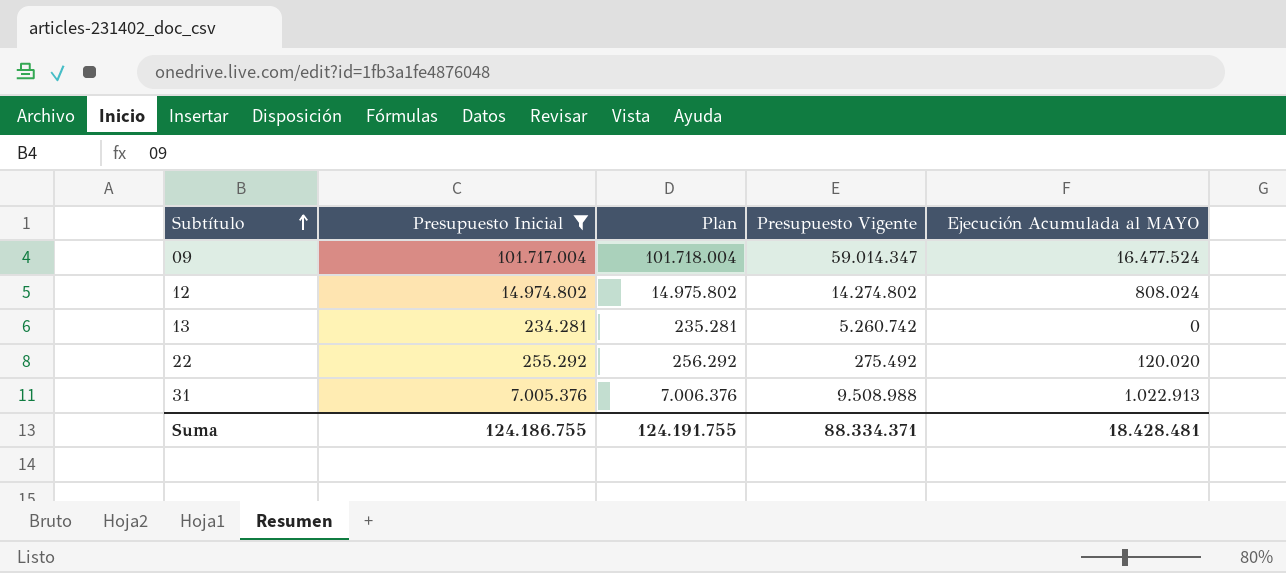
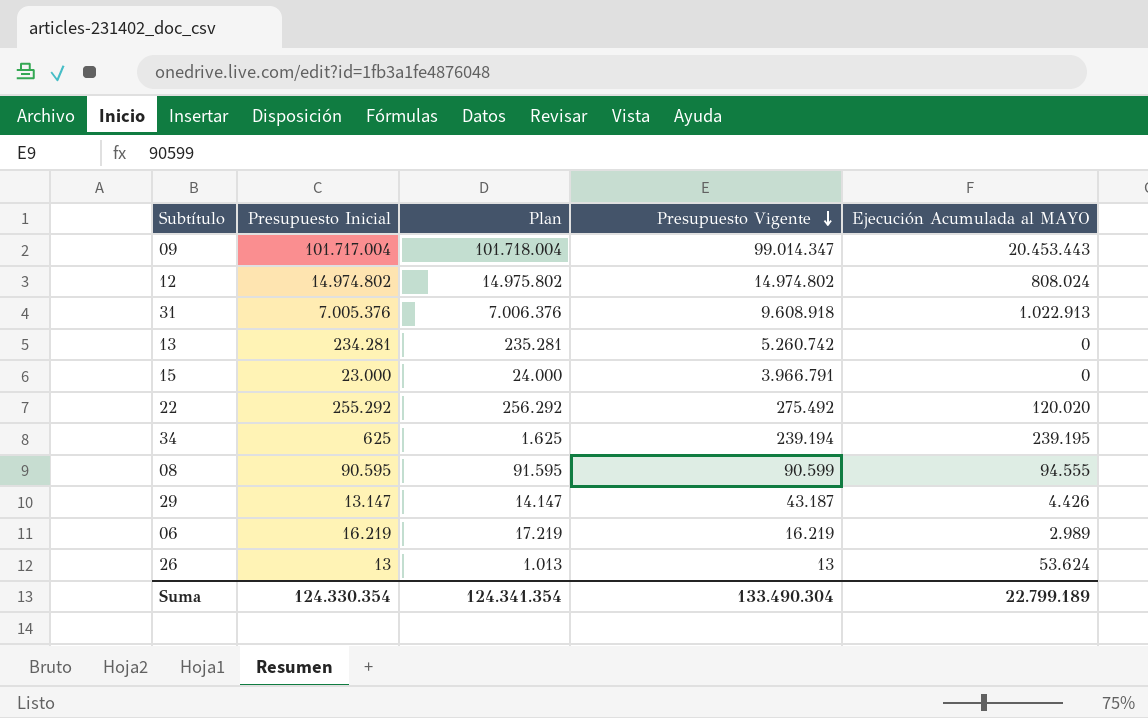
filter: Presupuesto Inicial >= 234.281 -> none
row order: Subtítulo ascending -> Presupuesto Vigente descending
09 | Presupuesto Vigente: 59.014.347 -> 99.014.347
09 | Ejecución Acumulada al MAYO: 16.477.524 -> 20.453.443
12 | Presupuesto Vigente: 14.274.802 -> 14.974.802
31 | Presupuesto Vigente: 9.508.988 -> 9.608.918
Suma | Presupuesto Inicial: 124.186.755 -> 124.330.354
Suma | Plan: 124.191.755 -> 124.341.354
Suma | Presupuesto Vigente: 88.334.371 -> 133.490.304
Suma | Ejecución Acumulada al MAYO: 18.428.481 -> 22.799.189

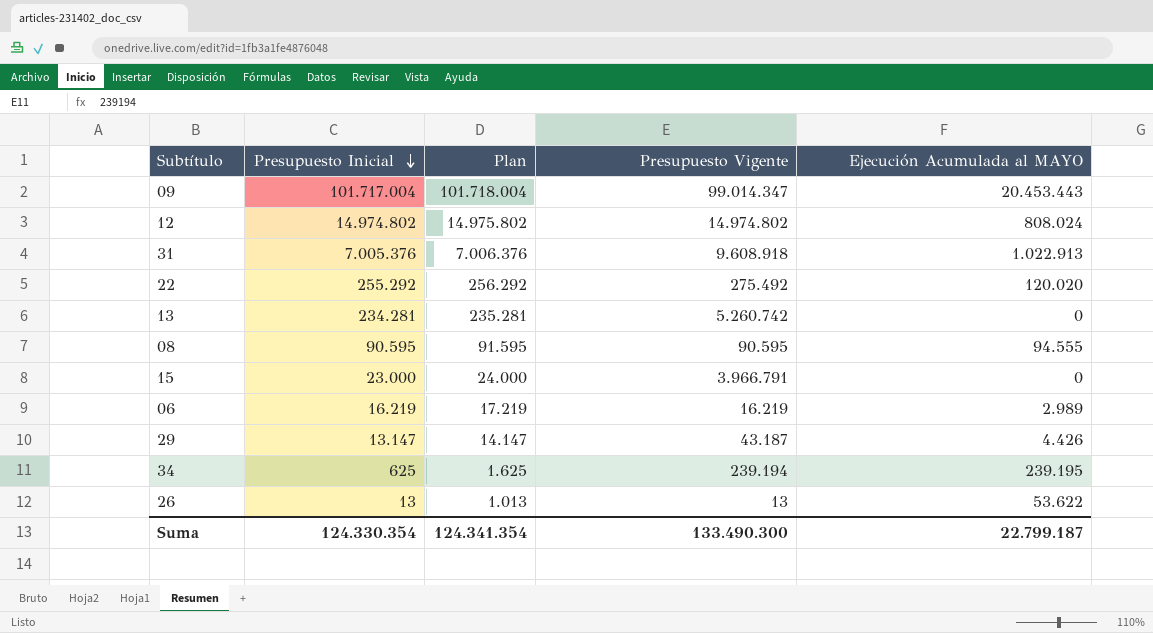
row order: Presupuesto Vigente descending -> Presupuesto Inicial descending
08 | Presupuesto Vigente: 90.599 -> 90.595
26 | Ejecución Acumulada al MAYO: 53.624 -> 53.622
Suma | Presupuesto Vigente: 133.490.304 -> 133.490.300
Suma | Ejecución Acumulada al MAYO: 22.799.189 -> 22.799.187

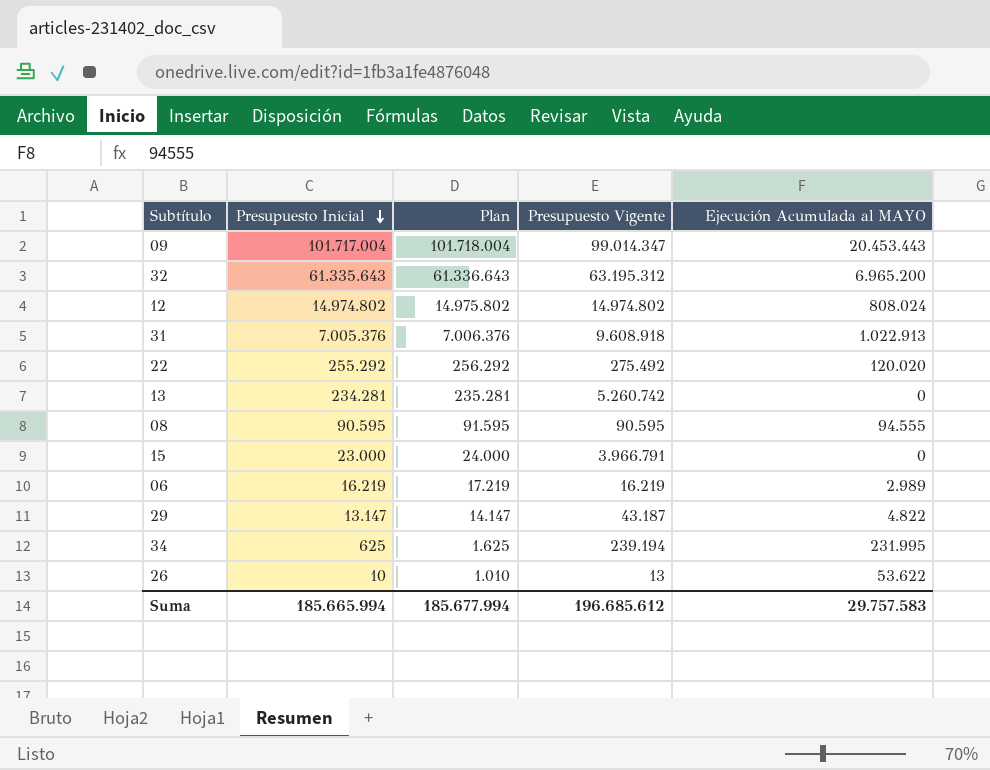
row 32: none -> 61.335.643 | 61.336.643 | 63.195.312 | 6.965.200
29 | Ejecución Acumulada al MAYO: 4.426 -> 4.822
34 | Ejecución Acumulada al MAYO: 239.195 -> 231.995
26 | Presupuesto Inicial: 13 -> 10
26 | Plan: 1.013 -> 1.010
Suma | Presupuesto Inicial: 124.330.354 -> 185.665.994
Suma | Plan: 124.341.354 -> 185.677.994
Suma | Presupuesto Vigente: 133.490.300 -> 196.685.612
Suma | Ejecución Acumulada al MAYO: 22.799.187 -> 29.757.583

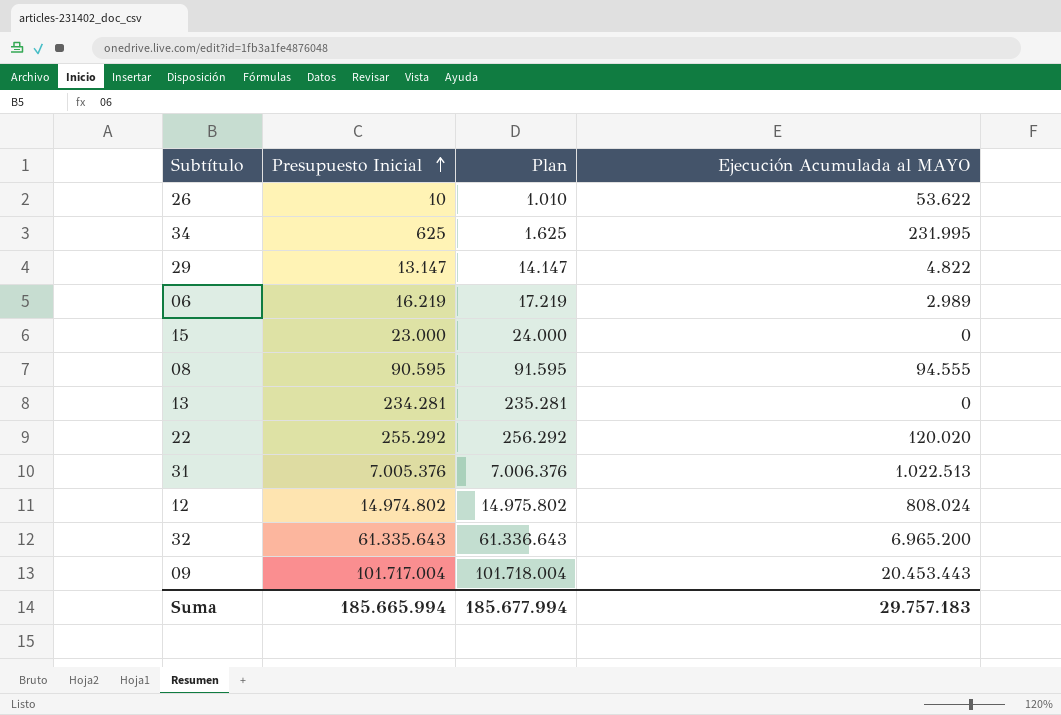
row order: Presupuesto Inicial descending -> Presupuesto Inicial ascending
column Presupuesto Vigente | position: 4 -> none
31 | Ejecución Acumulada al MAYO: 1.022.913 -> 1.022.513
Suma | Ejecución Acumulada al MAYO: 29.757.583 -> 29.757.183

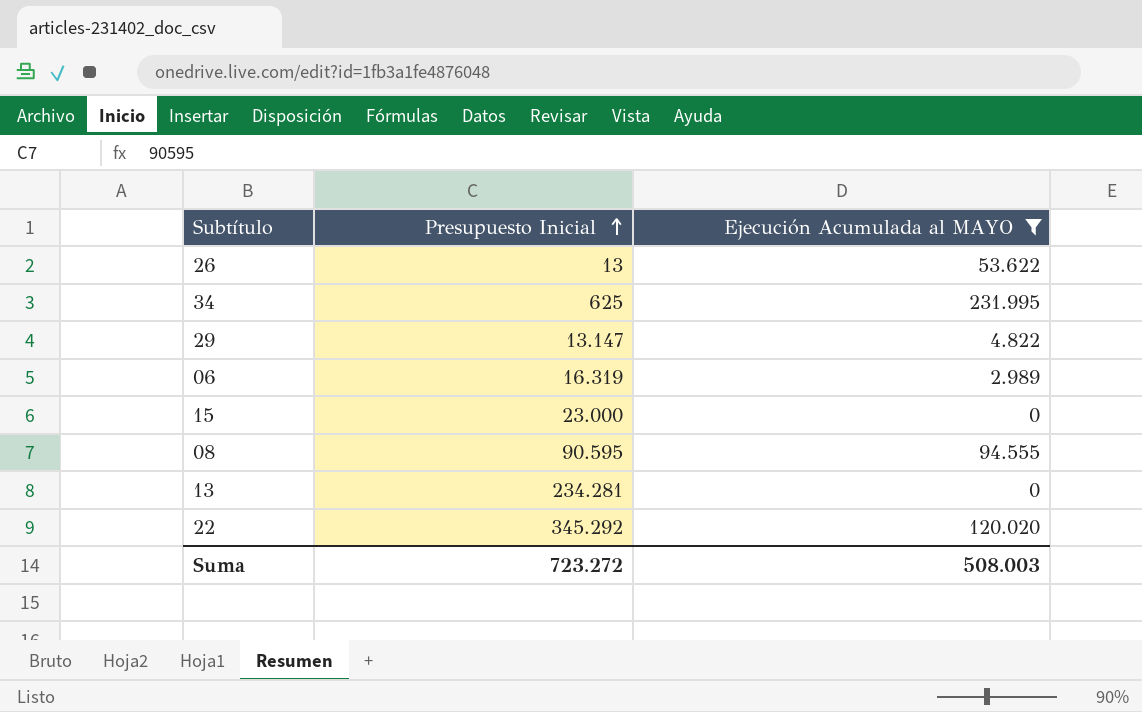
filter: none -> Ejecución Acumulada al MAYO <= 231.995
column Plan | formula: [Presupuesto Inicial] + 1000 -> none
26 | Presupuesto Inicial: 10 -> 13
06 | Presupuesto Inicial: 16.219 -> 16.319
22 | Presupuesto Inicial: 255.292 -> 345.292
Suma | Presupuesto Inicial: 185.665.994 -> 723.272
Suma | Ejecución Acumulada al MAYO: 29.757.183 -> 508.003

